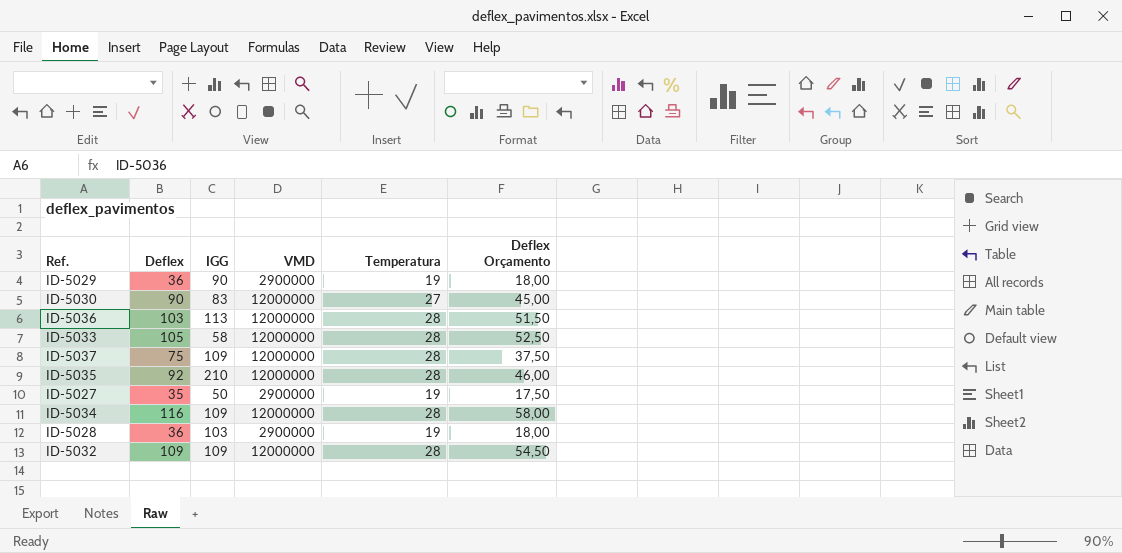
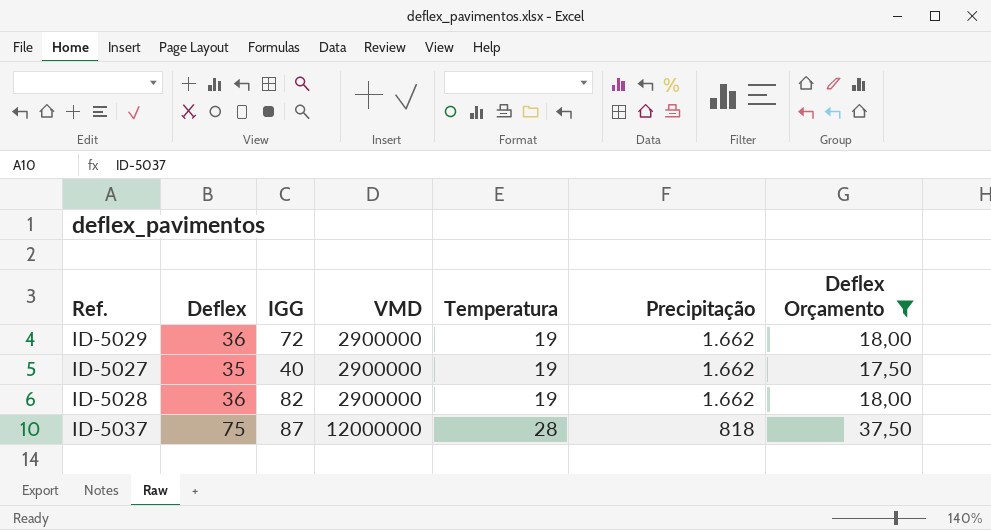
filter: none -> Deflex Orçamento <= 37,50
row order: none -> VMD ascending
column Precipitação | position: none -> 6
ID-5029 | IGG: 90 -> 72
ID-5027 | IGG: 50 -> 40
ID-5028 | IGG: 103 -> 82
ID-5037 | IGG: 109 -> 87

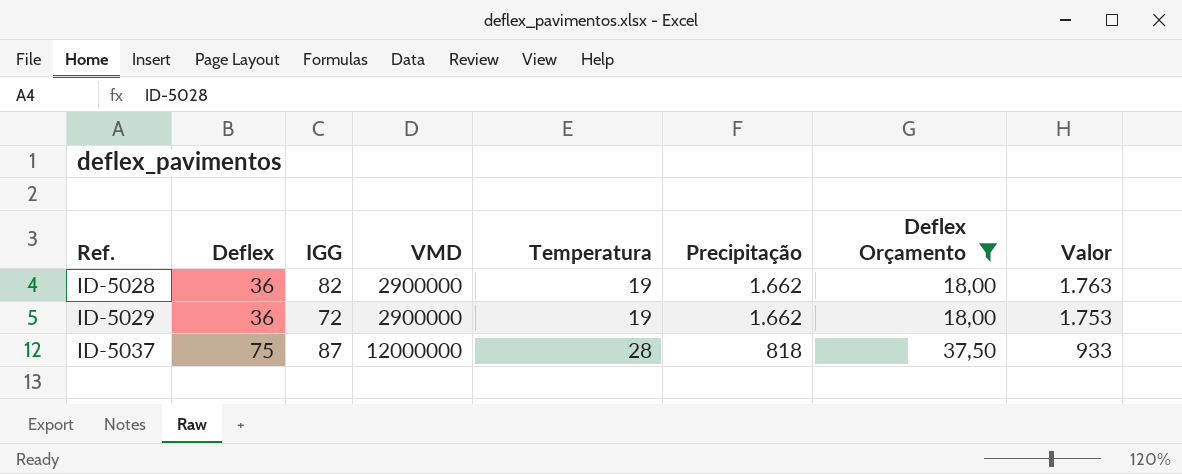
row order: VMD ascending -> Ref. ascending
column Valor | formula: none -> [IGG] + [Temperatura] + [Precipitação]
row ID-5027: 35 | 40 | 2900000 | 19 | 1.662 | 17,50 -> none

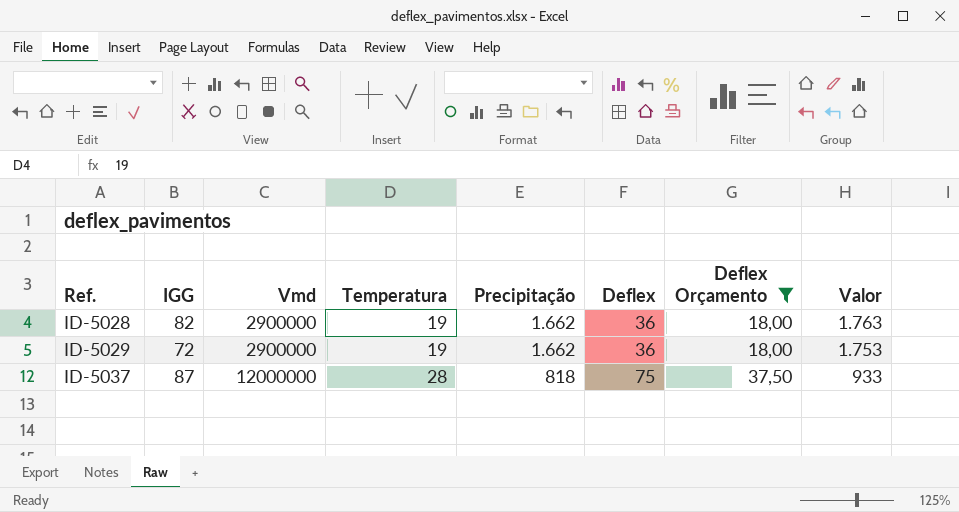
column name: VMD -> Vmd
column Deflex | position: 2 -> 6

